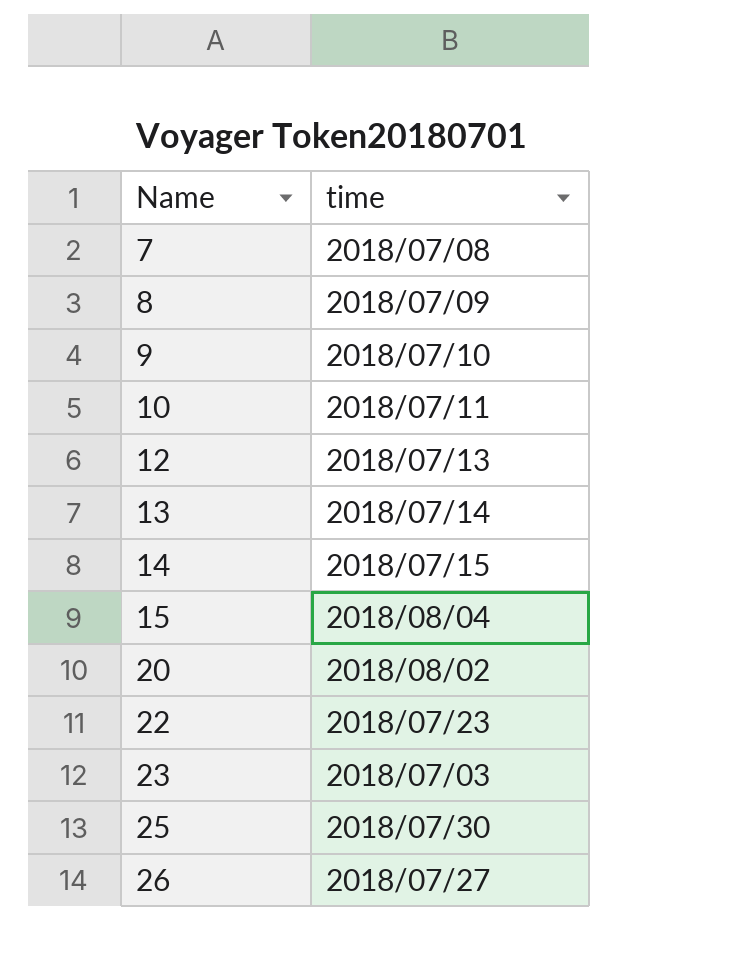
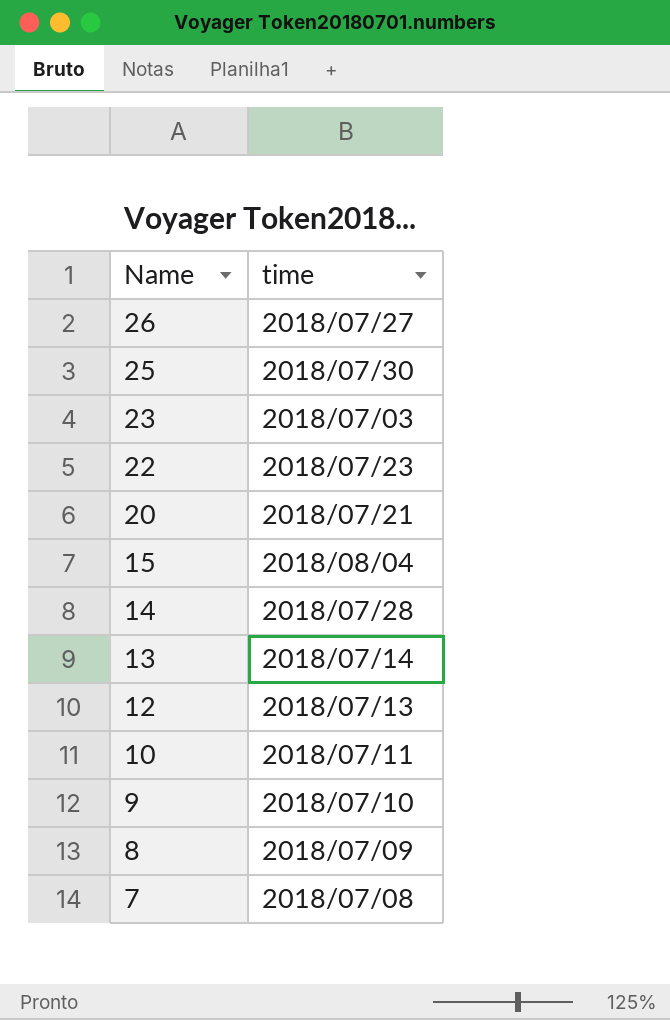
row order: Name ascending -> Name descending
20 | time: 2018/08/02 -> 2018/07/21
14 | time: 2018/07/15 -> 2018/07/28

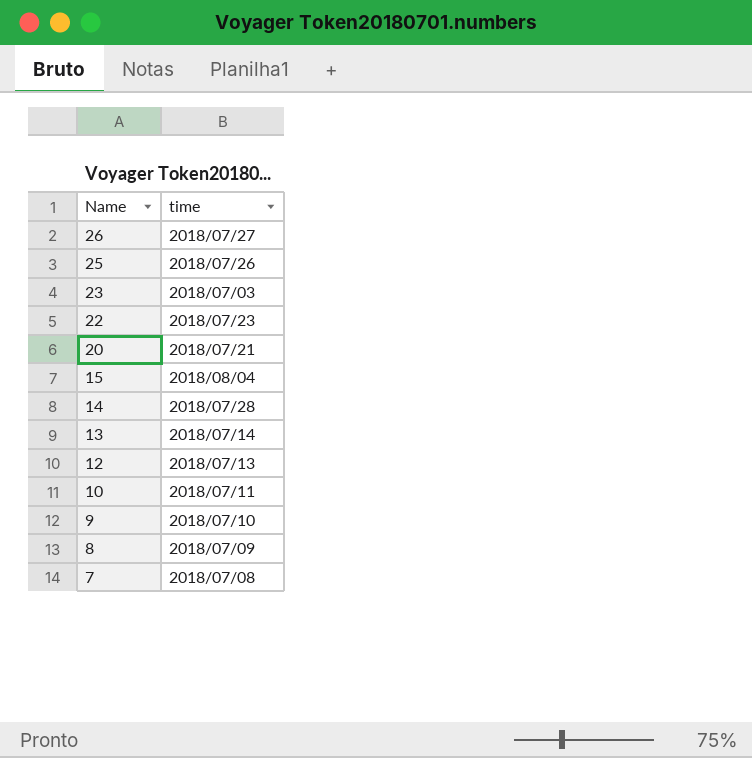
25 | time: 2018/07/30 -> 2018/07/26

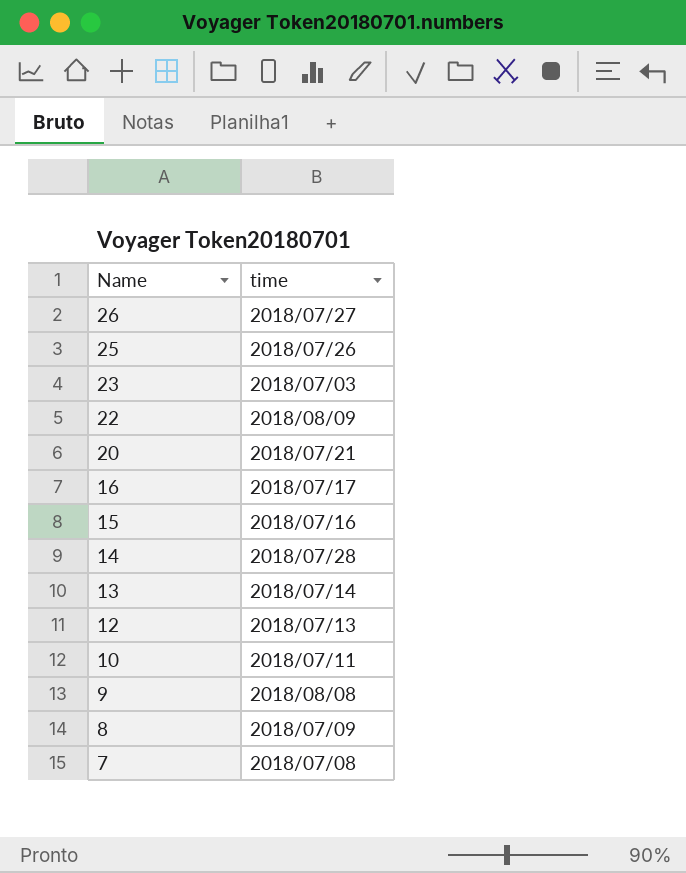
22 | time: 2018/07/23 -> 2018/08/09
row 16: none -> 2018/07/17
15 | time: 2018/08/04 -> 2018/07/16
9 | time: 2018/07/10 -> 2018/08/08

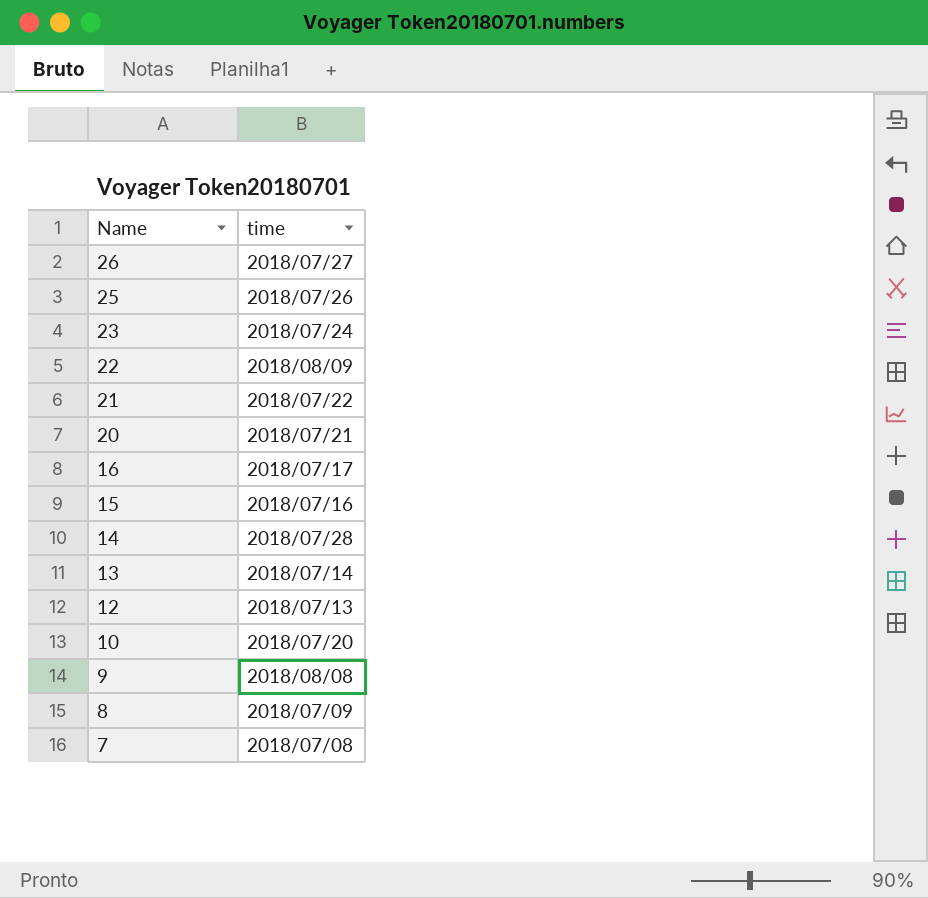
23 | time: 2018/07/03 -> 2018/07/24
row 21: none -> 2018/07/22
10 | time: 2018/07/11 -> 2018/07/20

